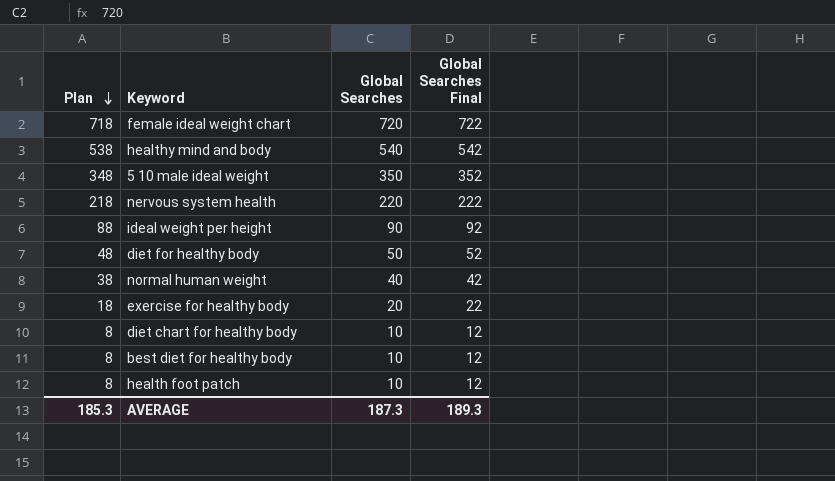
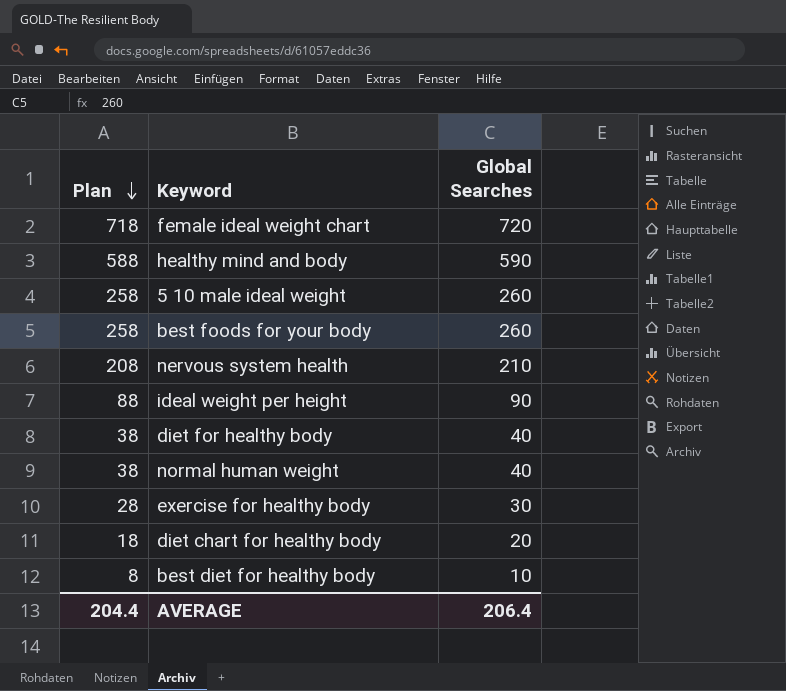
column Global Searches Final | formula: [Global Searches] + 2 -> none
row health foot patch: 8 | 10 | 12 -> none
healthy mind and body | Plan: 538 -> 588
healthy mind and body | Global Searches: 540 -> 590
5 10 male ideal weight | Plan: 348 -> 258
5 10 male ideal weight | Global Searches: 350 -> 260
row best foods for your body: none -> 258 | 260
nervous system health | Plan: 218 -> 208
nervous system health | Global Searches: 220 -> 210
diet for healthy body | Plan: 48 -> 38
diet for healthy body | Global Searches: 50 -> 40
exercise for healthy body | Plan: 18 -> 28
exercise for healthy body | Global Searches: 20 -> 30
diet chart for healthy body | Plan: 8 -> 18
diet chart for healthy body | Global Searches: 10 -> 20
AVERAGE | Plan: 185.3 -> 204.4
AVERAGE | Global Searches: 187.3 -> 206.4

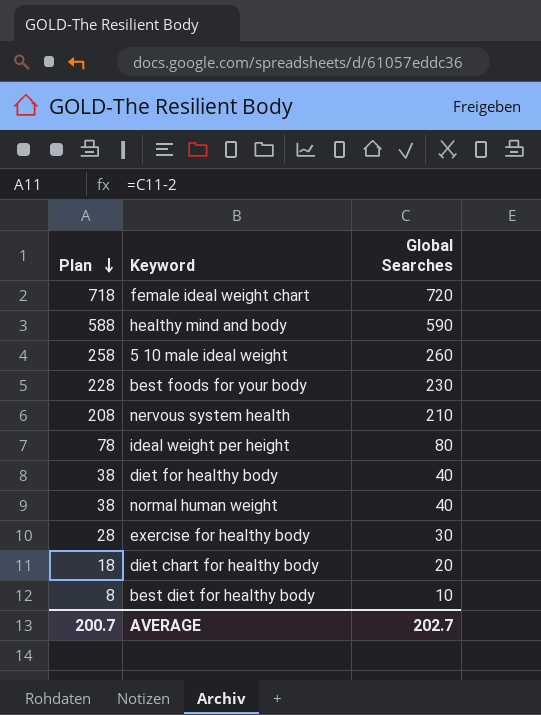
best foods for your body | Plan: 258 -> 228
best foods for your body | Global Searches: 260 -> 230
ideal weight per height | Plan: 88 -> 78
ideal weight per height | Global Searches: 90 -> 80
AVERAGE | Plan: 204.4 -> 200.7
AVERAGE | Global Searches: 206.4 -> 202.7

